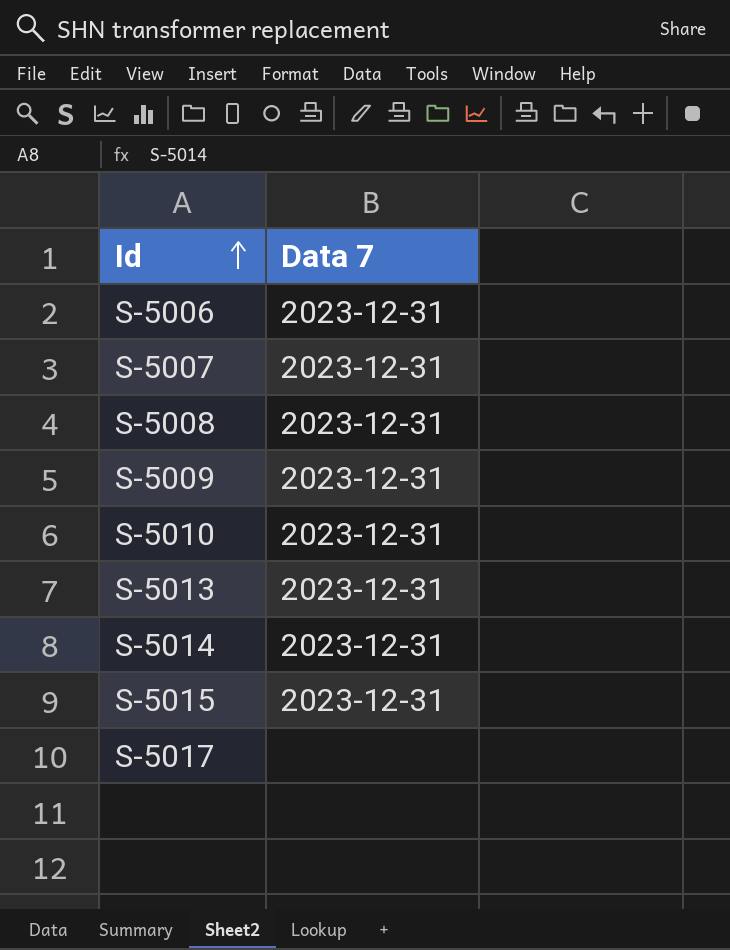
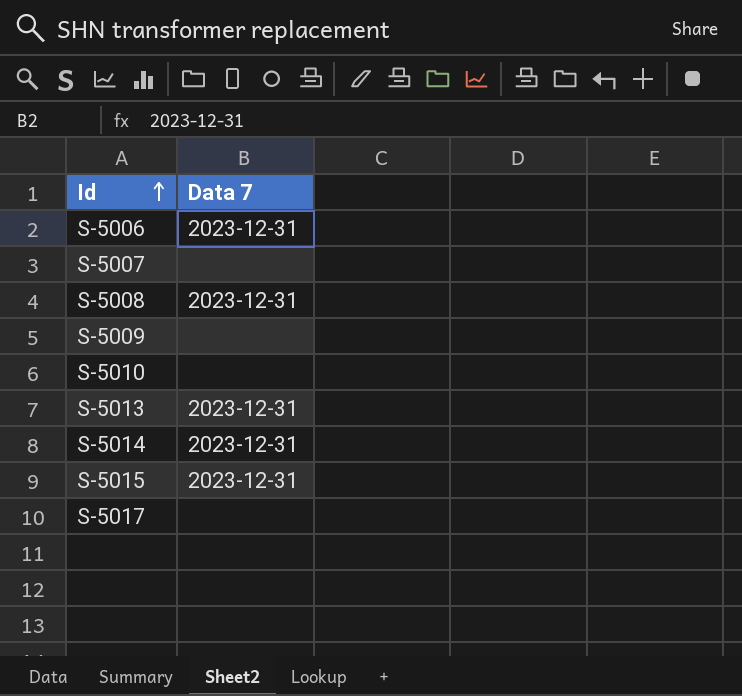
S-5007 | Data 7: 2023-12-31 -> none
S-5009 | Data 7: 2023-12-31 -> none
S-5010 | Data 7: 2023-12-31 -> none

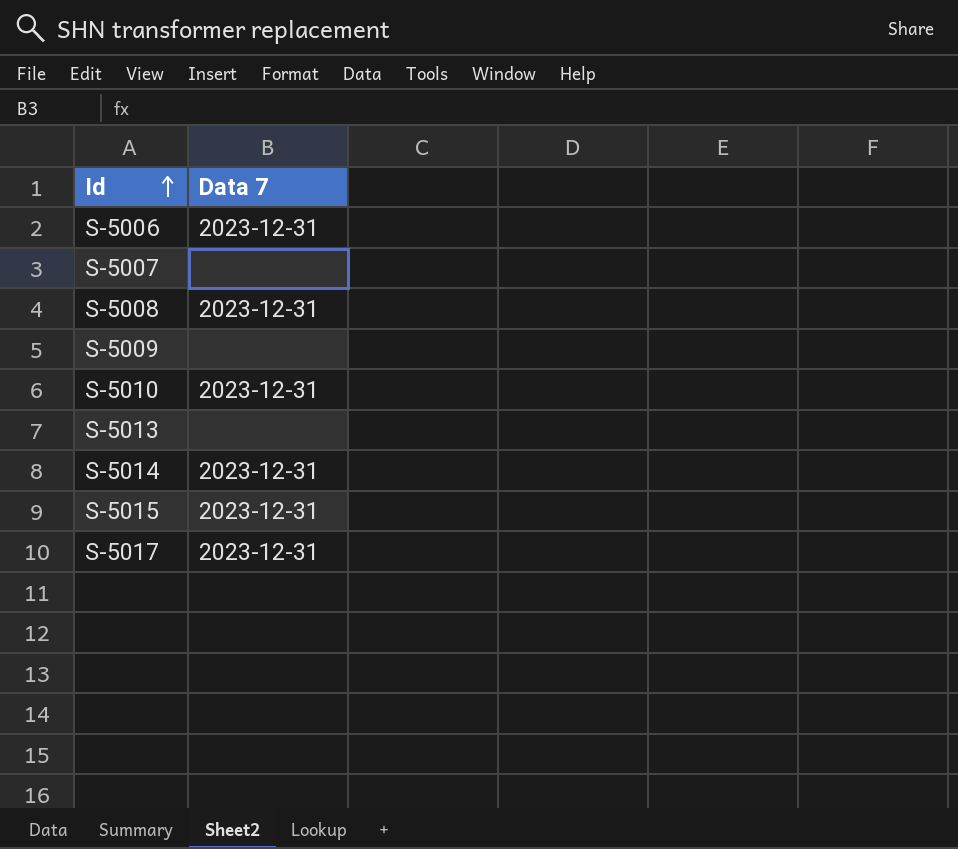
S-5010 | Data 7: none -> 2023-12-31
S-5013 | Data 7: 2023-12-31 -> none
S-5017 | Data 7: none -> 2023-12-31

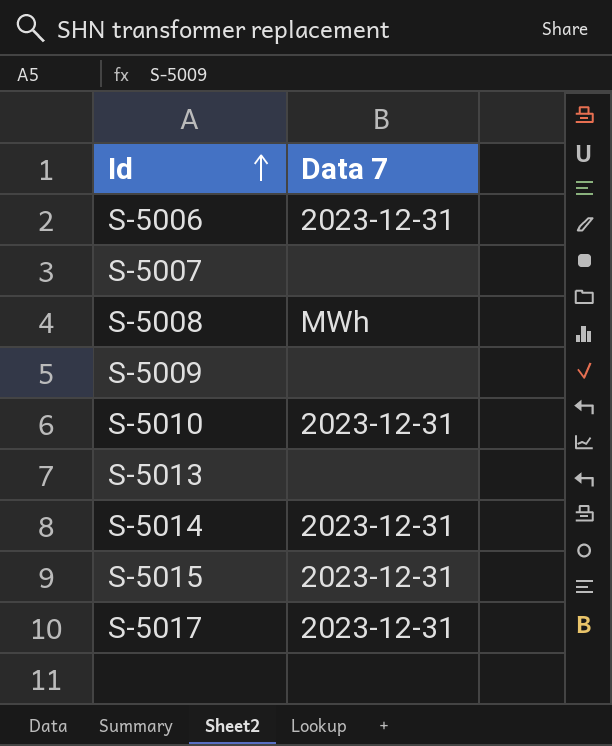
S-5008 | Data 7: 2023-12-31 -> MWh

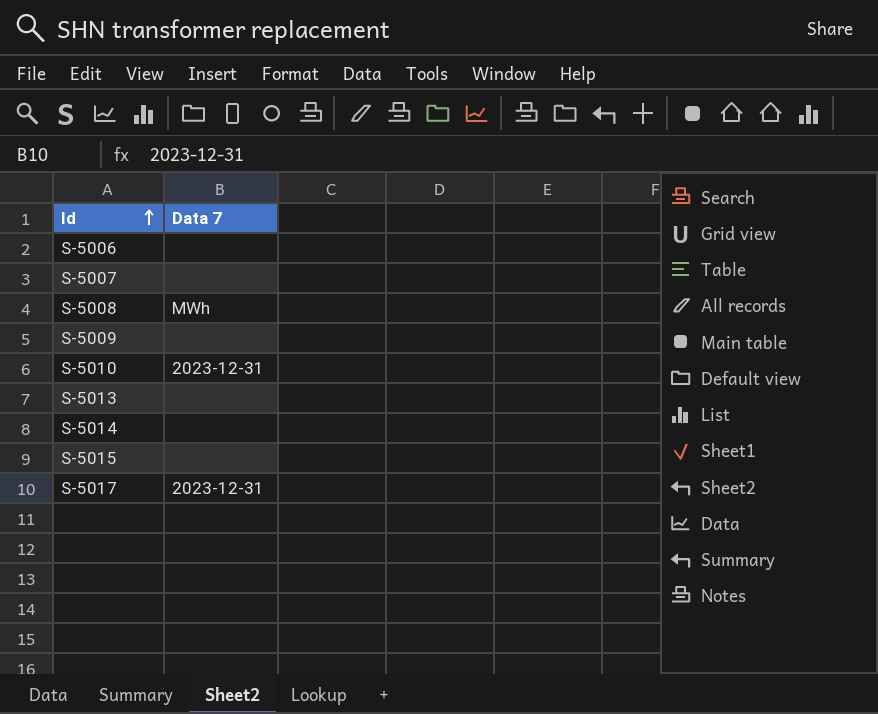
S-5006 | Data 7: 2023-12-31 -> none
S-5014 | Data 7: 2023-12-31 -> none
S-5015 | Data 7: 2023-12-31 -> none

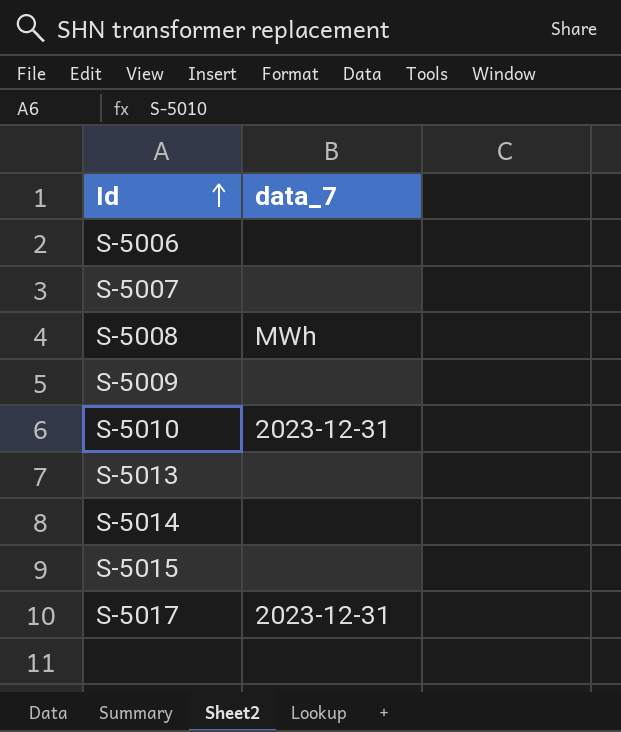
column name: Data 7 -> data_7

